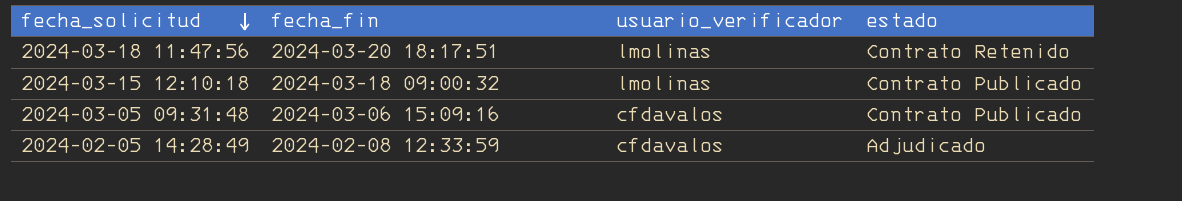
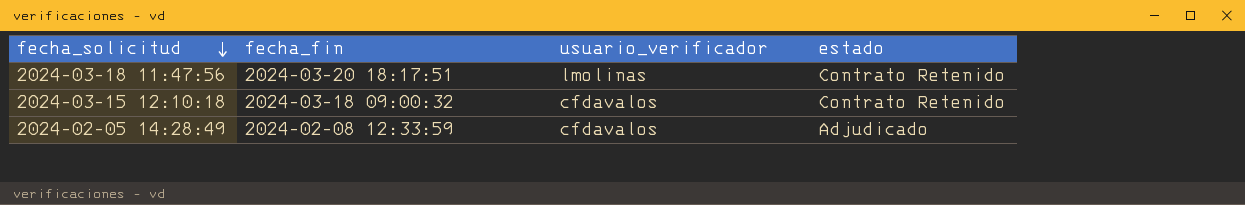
row 2024-03-05 09:31:48: 2024-03-06 15:09:16 | cfdavalos | Contrato Publicado -> none
2024-03-15 12:10:18 | usuario_verificador: lmolinas -> cfdavalos
2024-03-15 12:10:18 | estado: Contrato Publicado -> Contrato Retenido

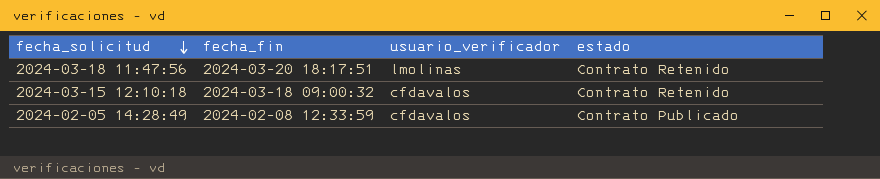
2024-02-05 14:28:49 | estado: Adjudicado -> Contrato Publicado

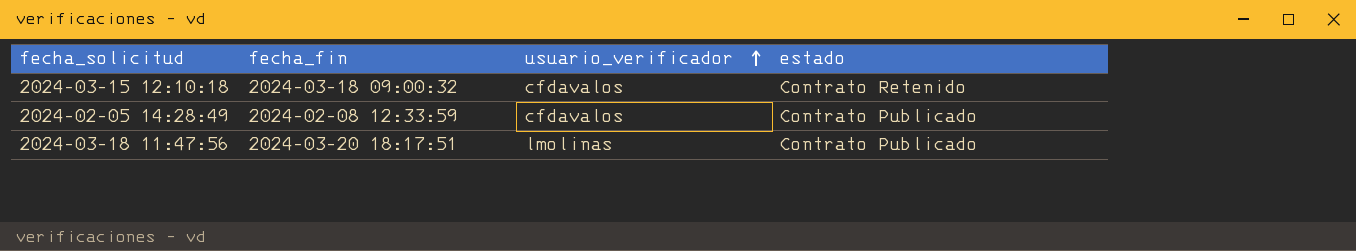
row order: fecha_solicitud descending -> usuario_verificador ascending
2024-03-18 11:47:56 | estado: Contrato Retenido -> Contrato Publicado

